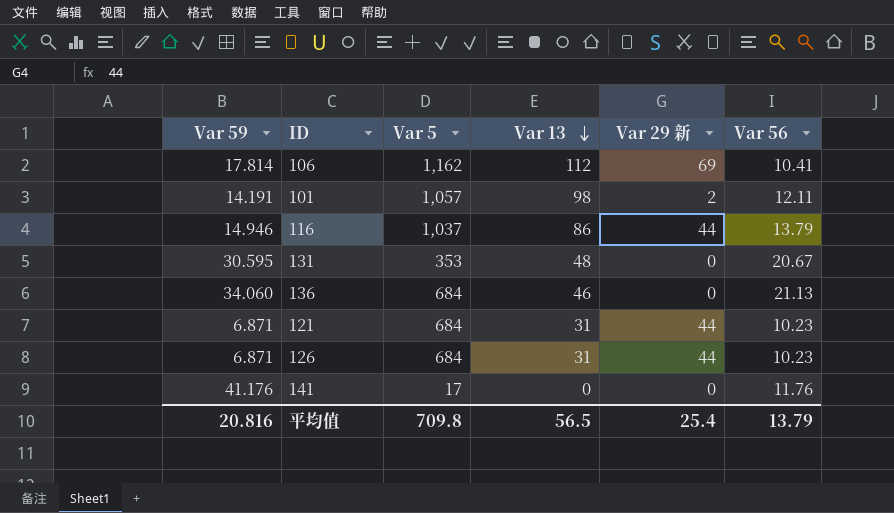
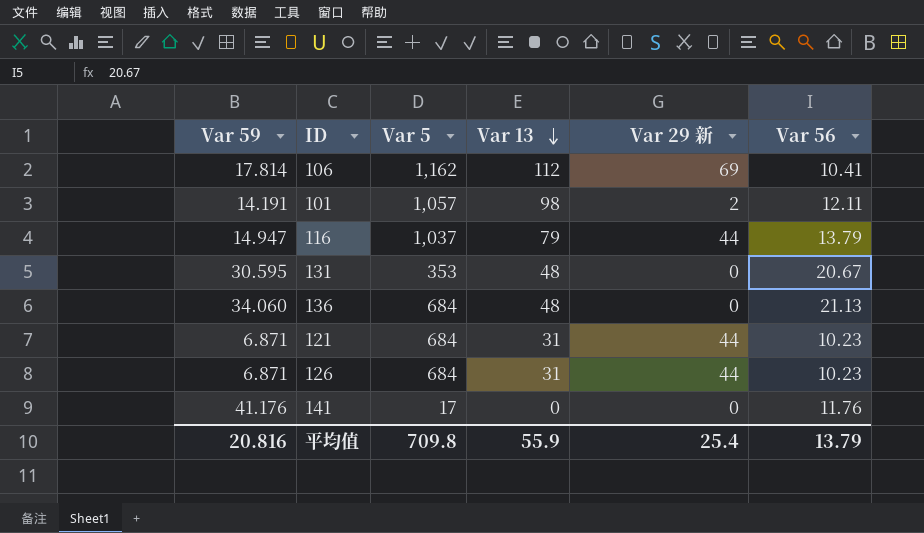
116 | Var 59: 14.946 -> 14.947
116 | Var 13: 86 -> 79
136 | Var 13: 46 -> 48
平均值 | Var 13: 56.5 -> 55.9

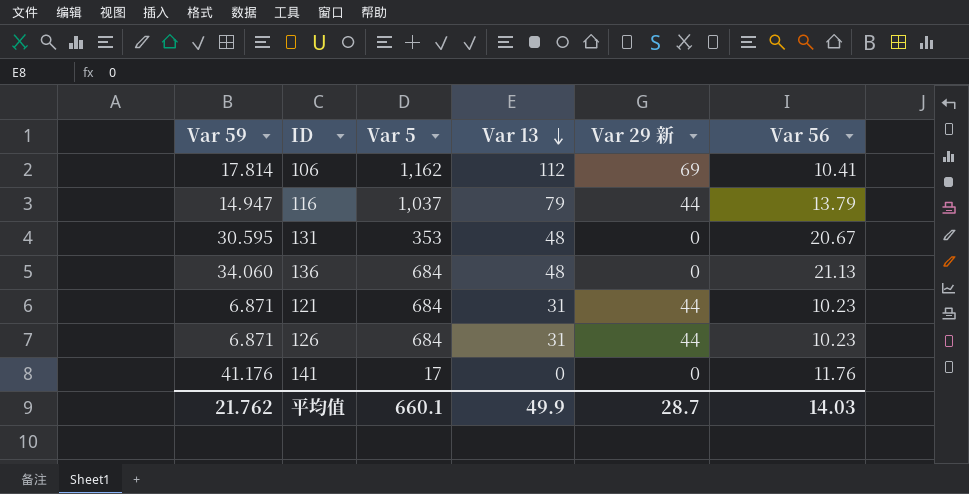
row 101: 14.191 | 1,057 | 98 | 2 | 12.11 -> none
平均值 | Var 59: 20.816 -> 21.762
平均值 | Var 5: 709.8 -> 660.1
平均值 | Var 13: 55.9 -> 49.9
平均值 | Var 29 新: 25.4 -> 28.7
平均值 | Var 56: 13.79 -> 14.03

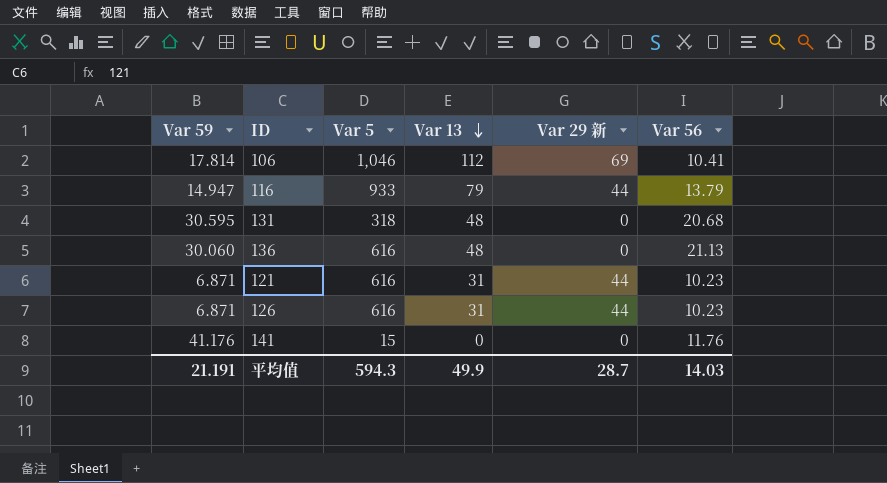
106 | Var 5: 1,162 -> 1,046
116 | Var 5: 1,037 -> 933
131 | Var 5: 353 -> 318
131 | Var 56: 20.67 -> 20.68
136 | Var 59: 34.060 -> 30.060
136 | Var 5: 684 -> 616
121 | Var 5: 684 -> 616
126 | Var 5: 684 -> 616
141 | Var 5: 17 -> 15
平均值 | Var 59: 21.762 -> 21.191
平均值 | Var 5: 660.1 -> 594.3

